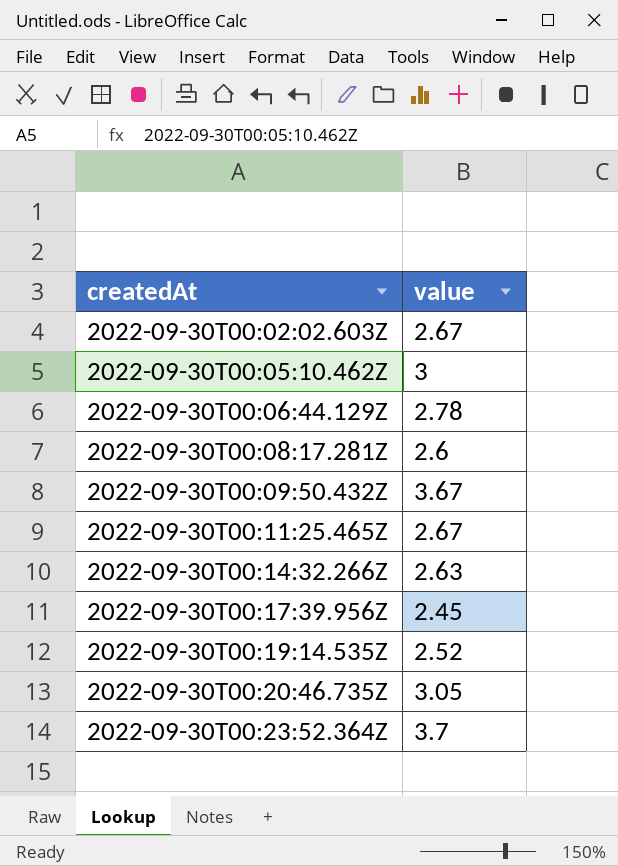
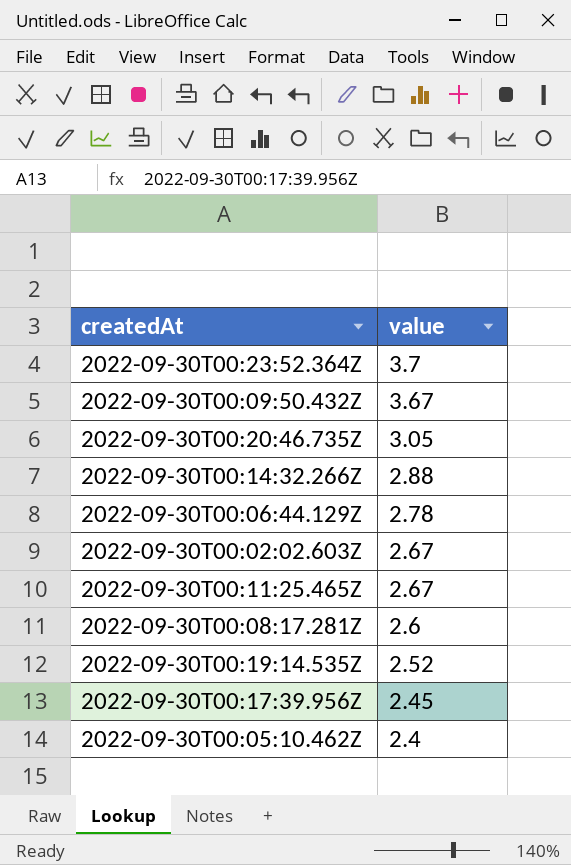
row order: createdAt ascending -> value descending
2022-09-30T00:14:32.266Z | value: 2.63 -> 2.88
2022-09-30T00:05:10.462Z | value: 3 -> 2.4

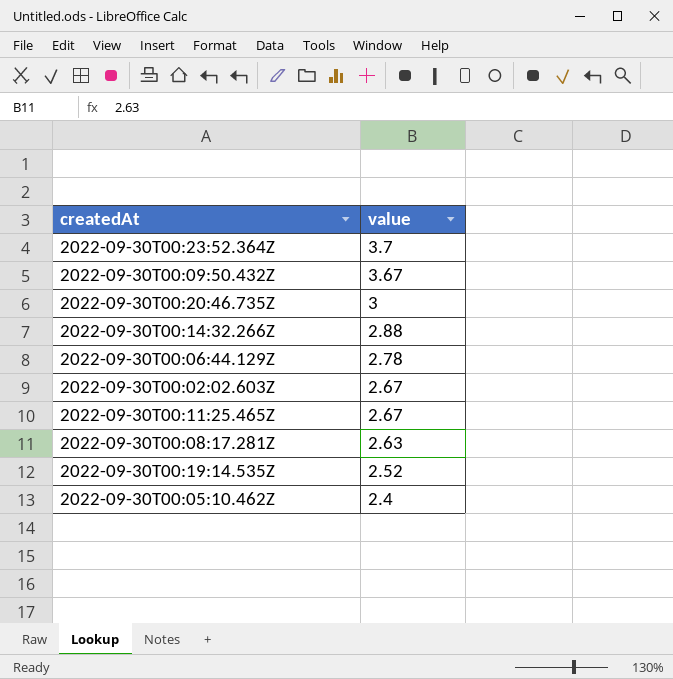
row 2022-09-30T00:17:39.956Z: 2.45 -> none
2022-09-30T00:20:46.735Z | value: 3.05 -> 3
2022-09-30T00:08:17.281Z | value: 2.6 -> 2.63

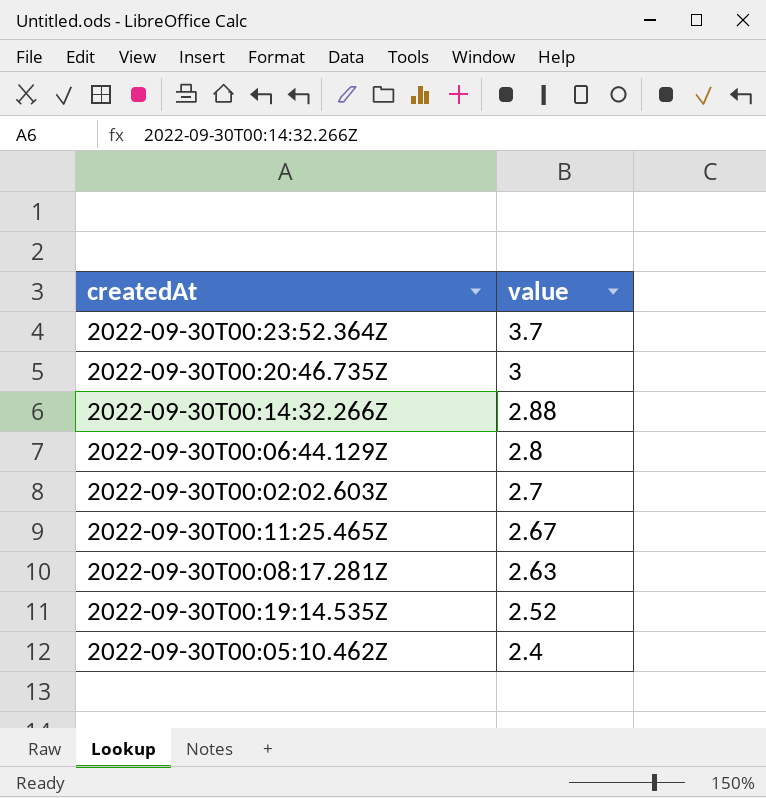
row 2022-09-30T00:09:50.432Z: 3.67 -> none
2022-09-30T00:06:44.129Z | value: 2.78 -> 2.8
2022-09-30T00:02:02.603Z | value: 2.67 -> 2.7

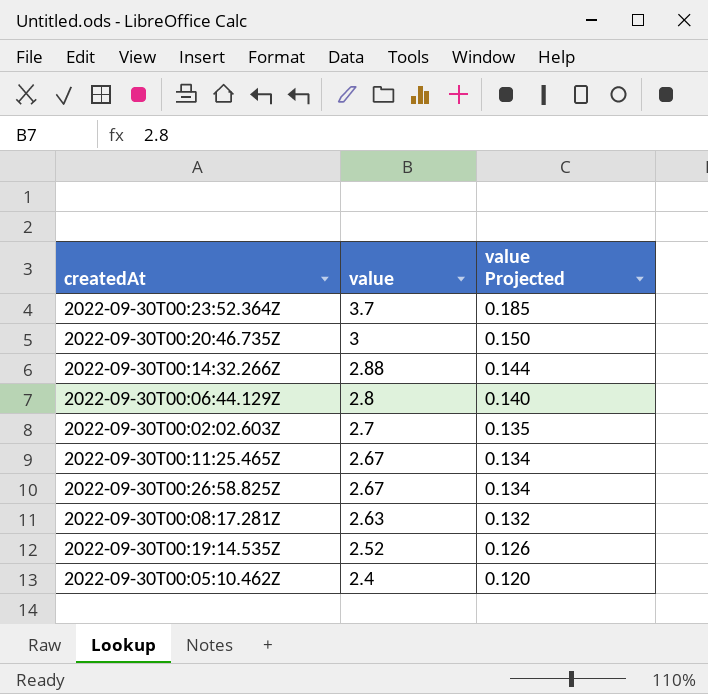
column value Projected | formula: none -> [value] * 0.05
row 2022-09-30T00:26:58.825Z: none -> 2.67 | 0.134

